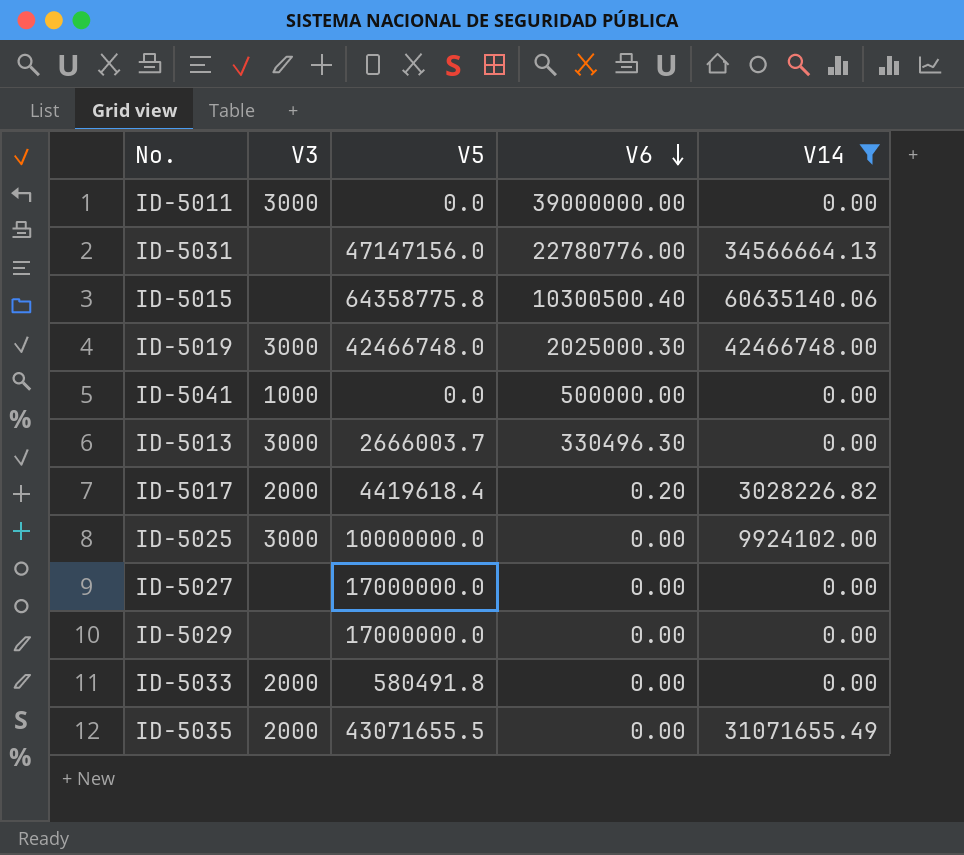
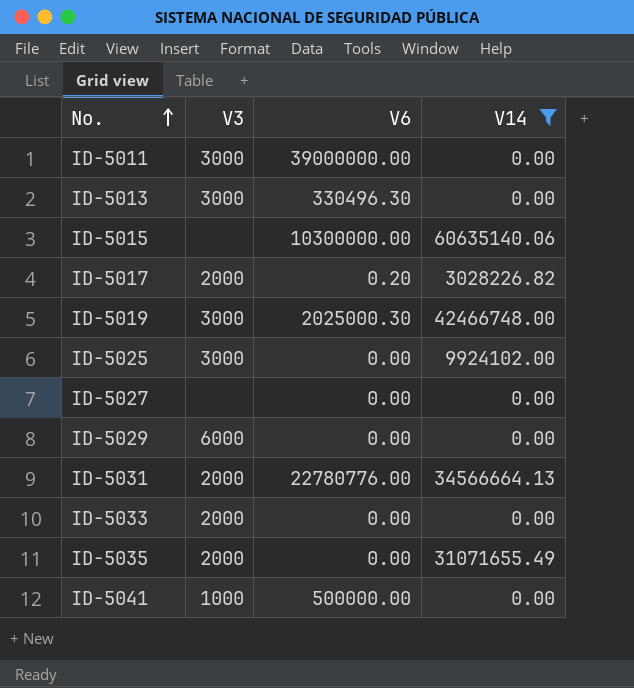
row order: V6 descending -> No. ascending
column V5 | position: 3 -> none
ID-5015 | V6: 10300500.40 -> 10300000.00
ID-5029 | V3: none -> 6000
ID-5031 | V3: none -> 2000

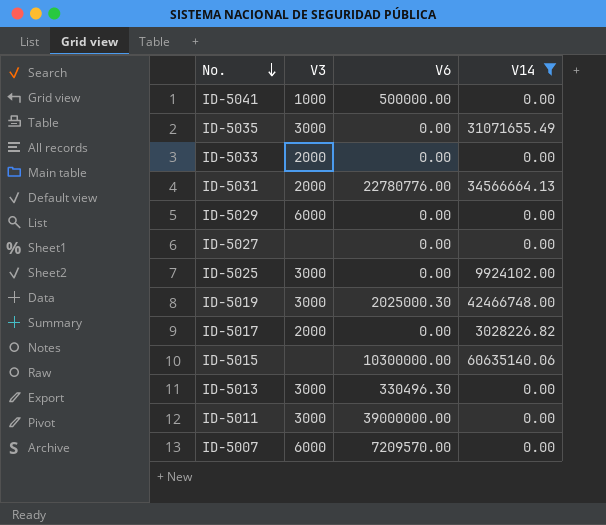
row order: No. ascending -> No. descending
ID-5035 | V3: 2000 -> 3000
ID-5017 | V6: 0.20 -> 0.00
row ID-5007: none -> 6000 | 7209570.00 | 0.00

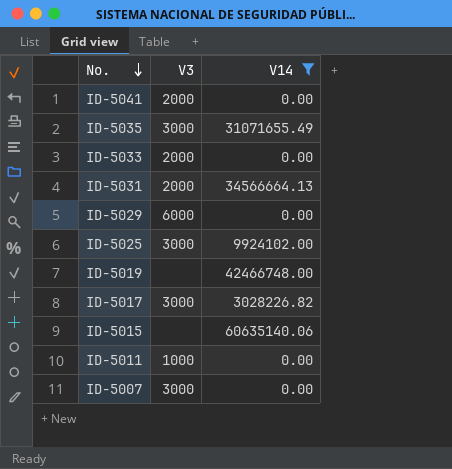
column V6 | position: 3 -> none
row ID-5027: none | 0.00 | 0.00 -> none
row ID-5013: 3000 | 330496.30 | 0.00 -> none
ID-5041 | V3: 1000 -> 2000
ID-5019 | V3: 3000 -> none
ID-5017 | V3: 2000 -> 3000
ID-5011 | V3: 3000 -> 1000
ID-5007 | V3: 6000 -> 3000

